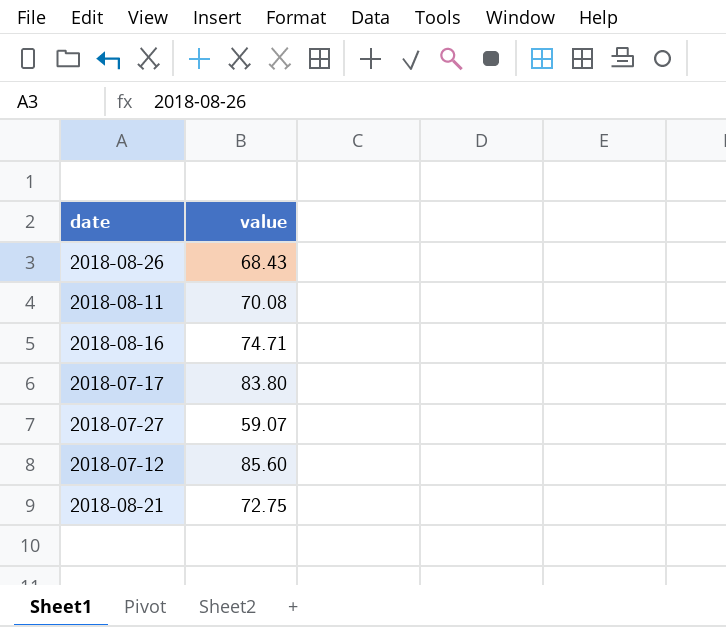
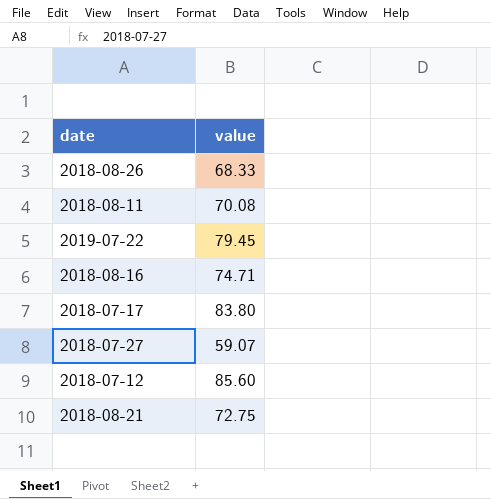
2018-08-26 | value: 68.43 -> 68.33
row 2019-07-22: none -> 79.45

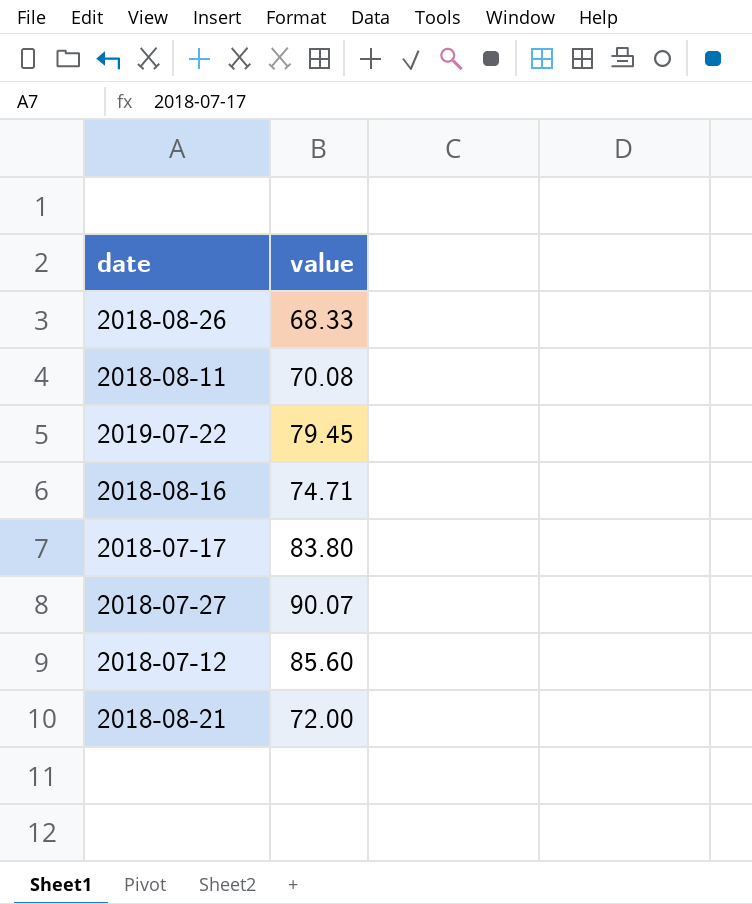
2018-07-27 | value: 59.07 -> 90.07
2018-08-21 | value: 72.75 -> 72.00

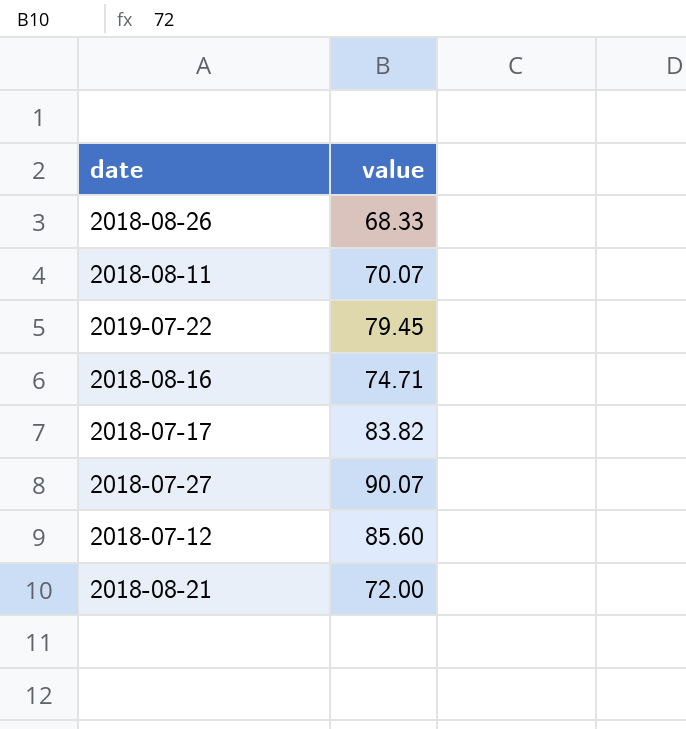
2018-08-11 | value: 70.08 -> 70.07
2018-07-17 | value: 83.80 -> 83.82

